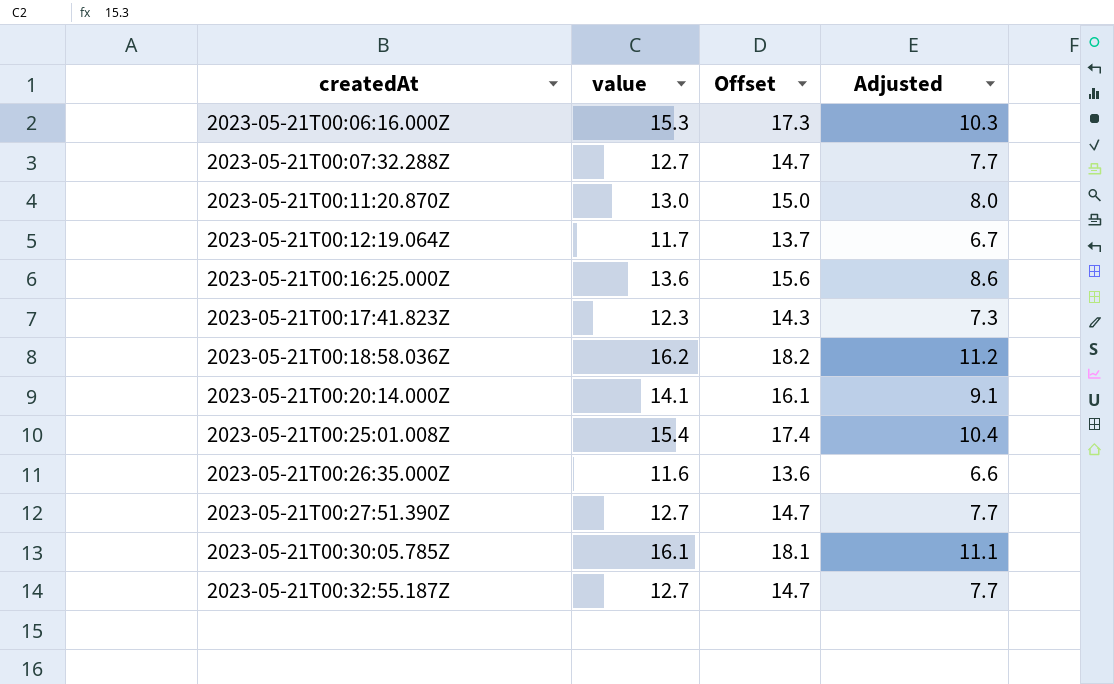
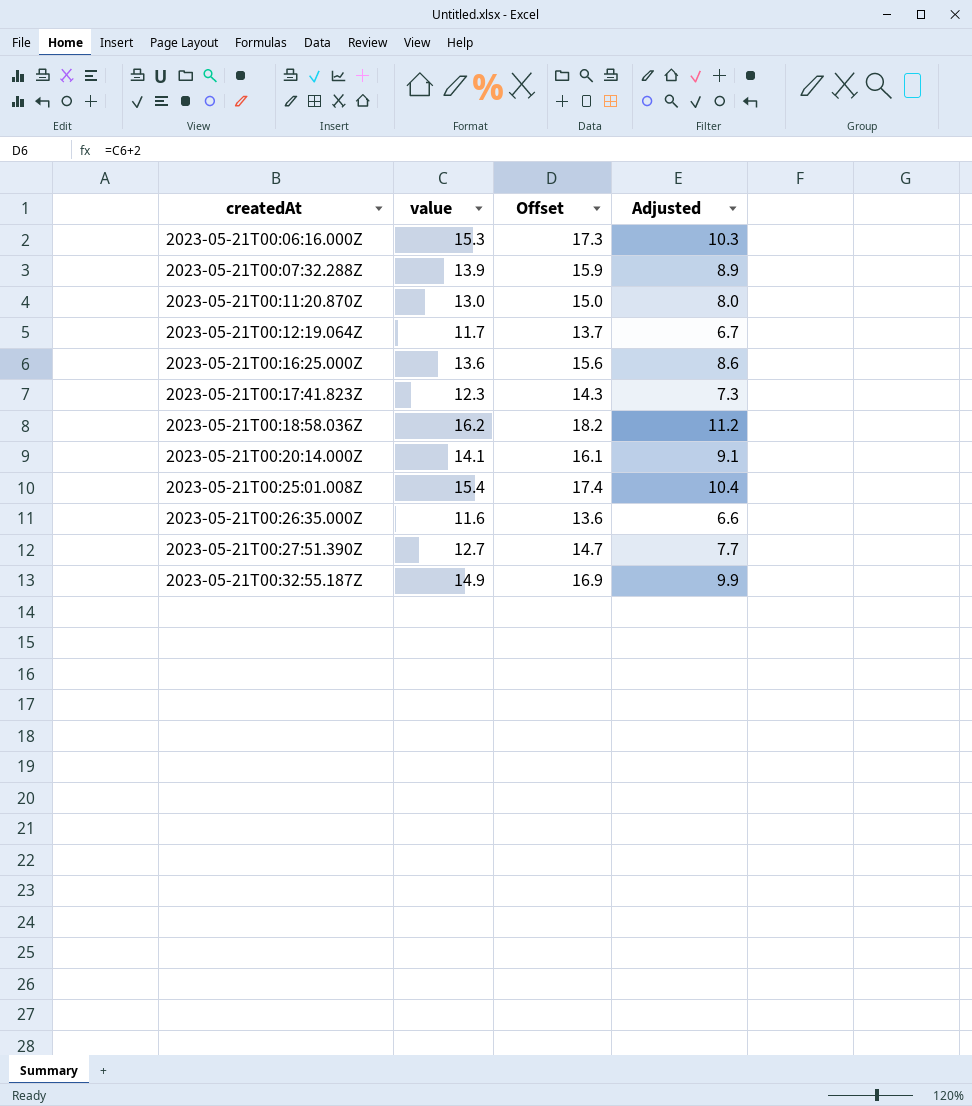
row 2023-05-21T00:30:05.785Z: 16.1 | 18.1 | 11.1 -> none
2023-05-21T00:07:32.288Z | value: 12.7 -> 13.9
2023-05-21T00:07:32.288Z | Offset: 14.7 -> 15.9
2023-05-21T00:07:32.288Z | Adjusted: 7.7 -> 8.9
2023-05-21T00:32:55.187Z | value: 12.7 -> 14.9
2023-05-21T00:32:55.187Z | Offset: 14.7 -> 16.9
2023-05-21T00:32:55.187Z | Adjusted: 7.7 -> 9.9

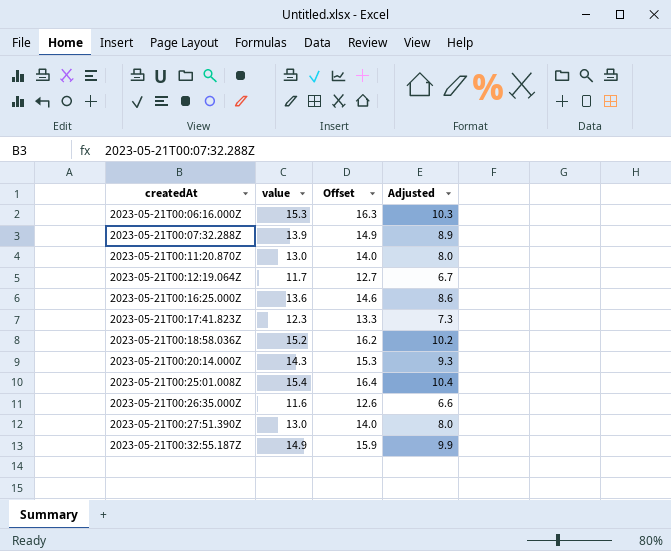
column Offset | formula: [value] + 2 -> [value] + 1
2023-05-21T00:18:58.036Z | value: 16.2 -> 15.2
2023-05-21T00:18:58.036Z | Adjusted: 11.2 -> 10.2
2023-05-21T00:20:14.000Z | value: 14.1 -> 14.3
2023-05-21T00:20:14.000Z | Adjusted: 9.1 -> 9.3
2023-05-21T00:27:51.390Z | value: 12.7 -> 13.0
2023-05-21T00:27:51.390Z | Adjusted: 7.7 -> 8.0

